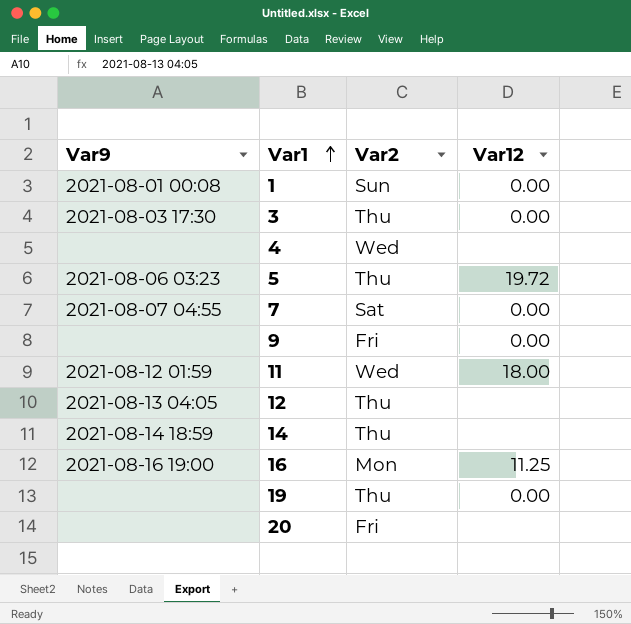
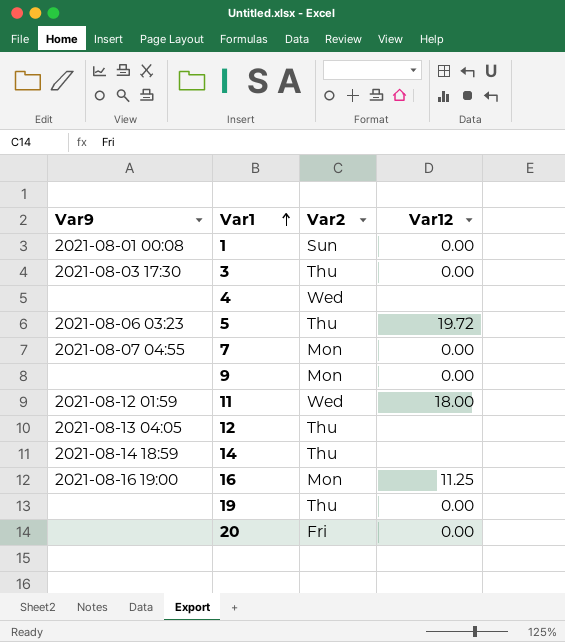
7 | Var2: Sat -> Mon
9 | Var2: Fri -> Mon
20 | Var12: none -> 0.00

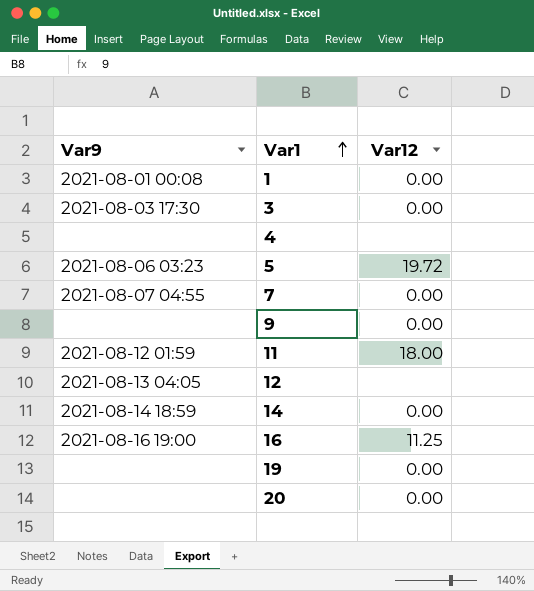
column Var2 | position: 3 -> none
14 | Var12: none -> 0.00

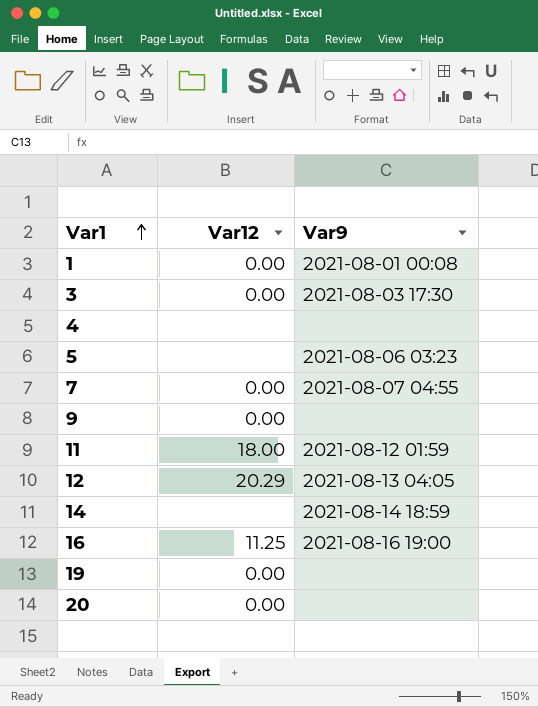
column Var9 | position: 1 -> 3
5 | Var12: 19.72 -> none
12 | Var12: none -> 20.29
14 | Var12: 0.00 -> none

